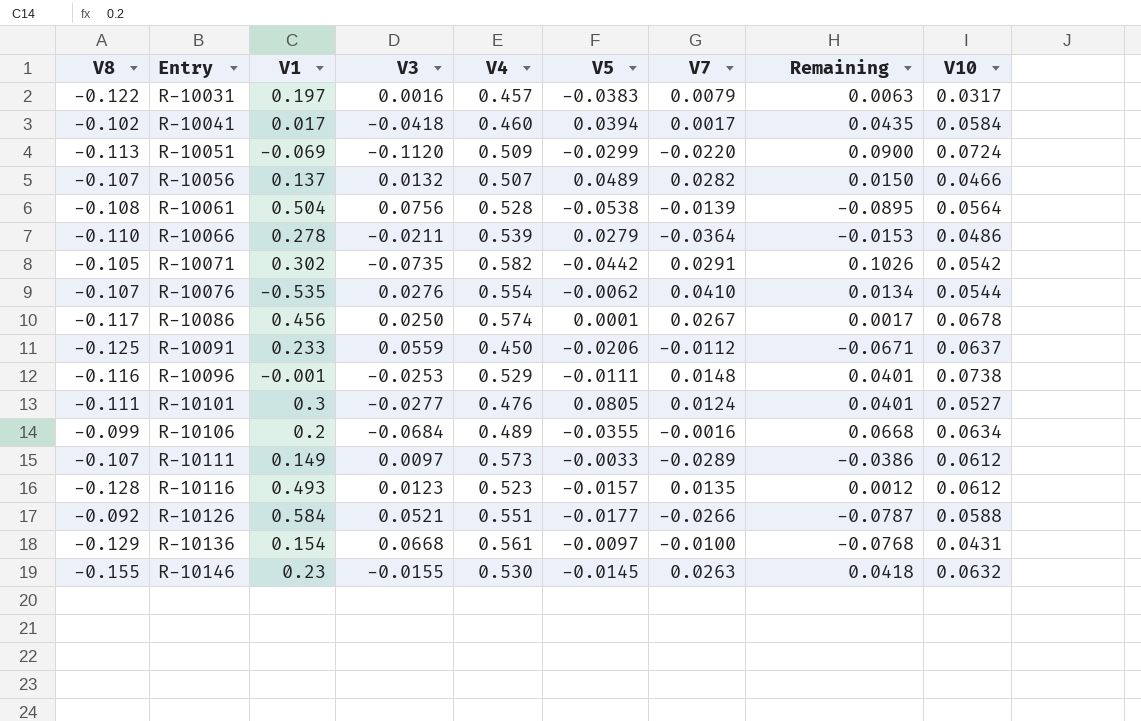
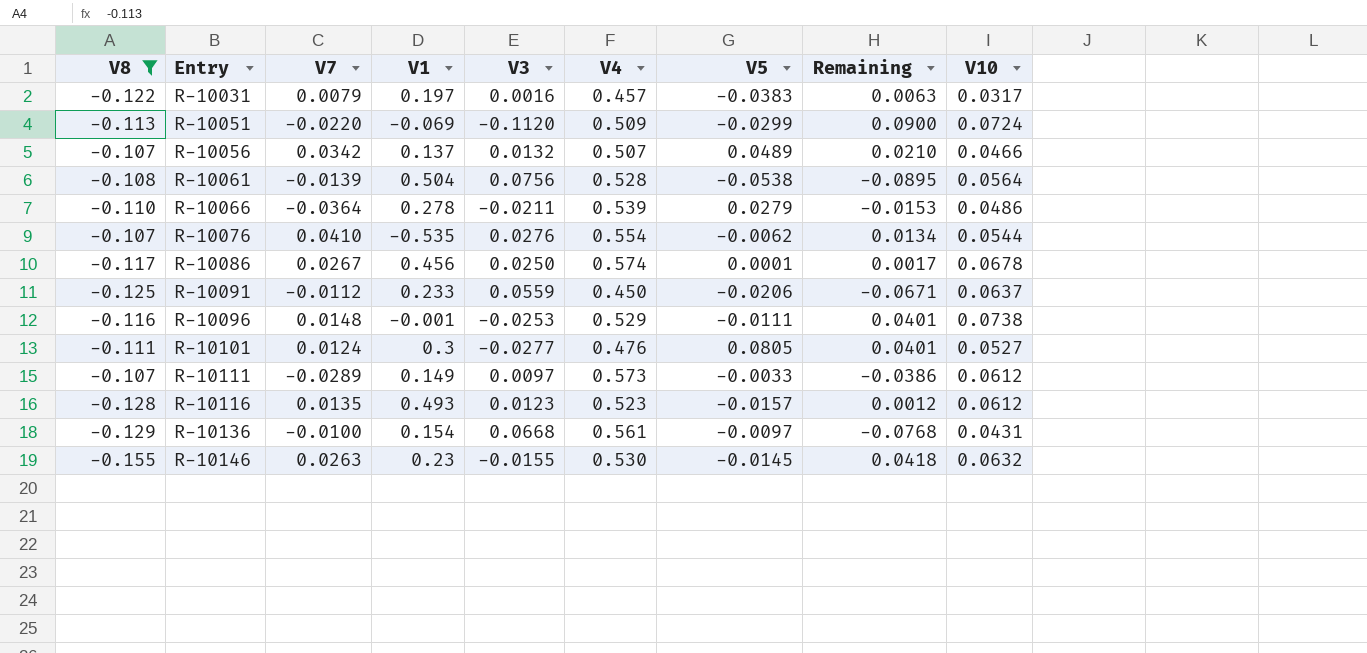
filter: none -> V8 <= -0.107
column V7 | position: 7 -> 3
R-10056 | V7: 0.0282 -> 0.0342
R-10056 | Remaining: 0.0150 -> 0.0210

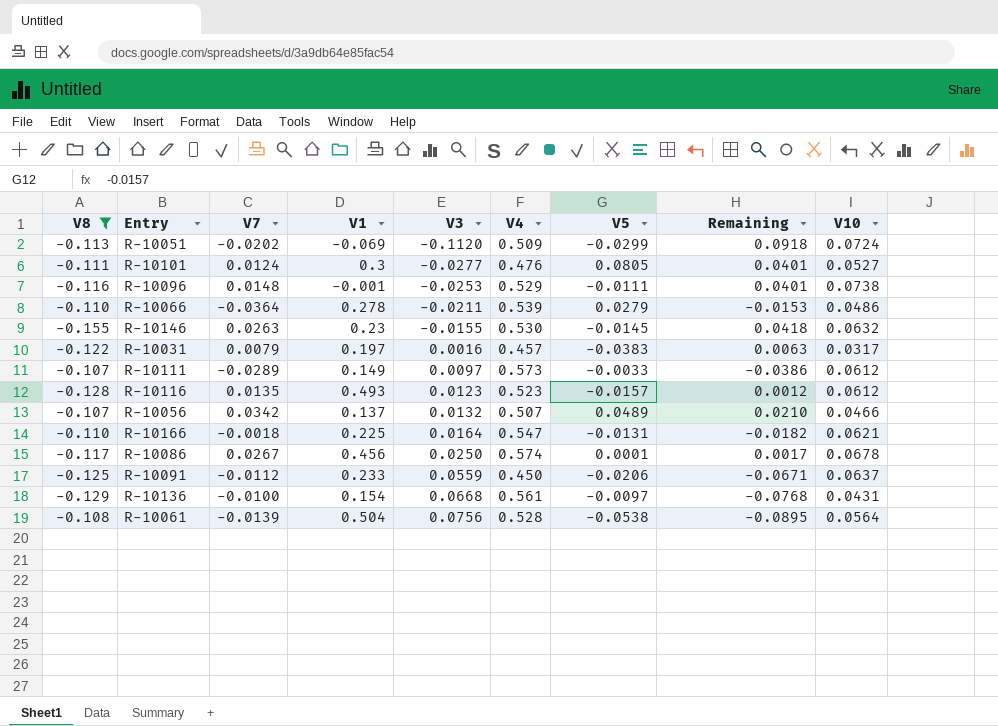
row order: Entry ascending -> V3 ascending
row R-10076: -0.107 | 0.0410 | -0.535 | 0.0276 | 0.554 | -0.0062 | 0.0134 | 0.0544 -> none
R-10051 | V7: -0.0220 -> -0.0202
R-10051 | Remaining: 0.0900 -> 0.0918
row R-10166: none -> -0.110 | -0.0018 | 0.225 | 0.0164 | 0.547 | -0.0131 | -0.0182 | 0.0621

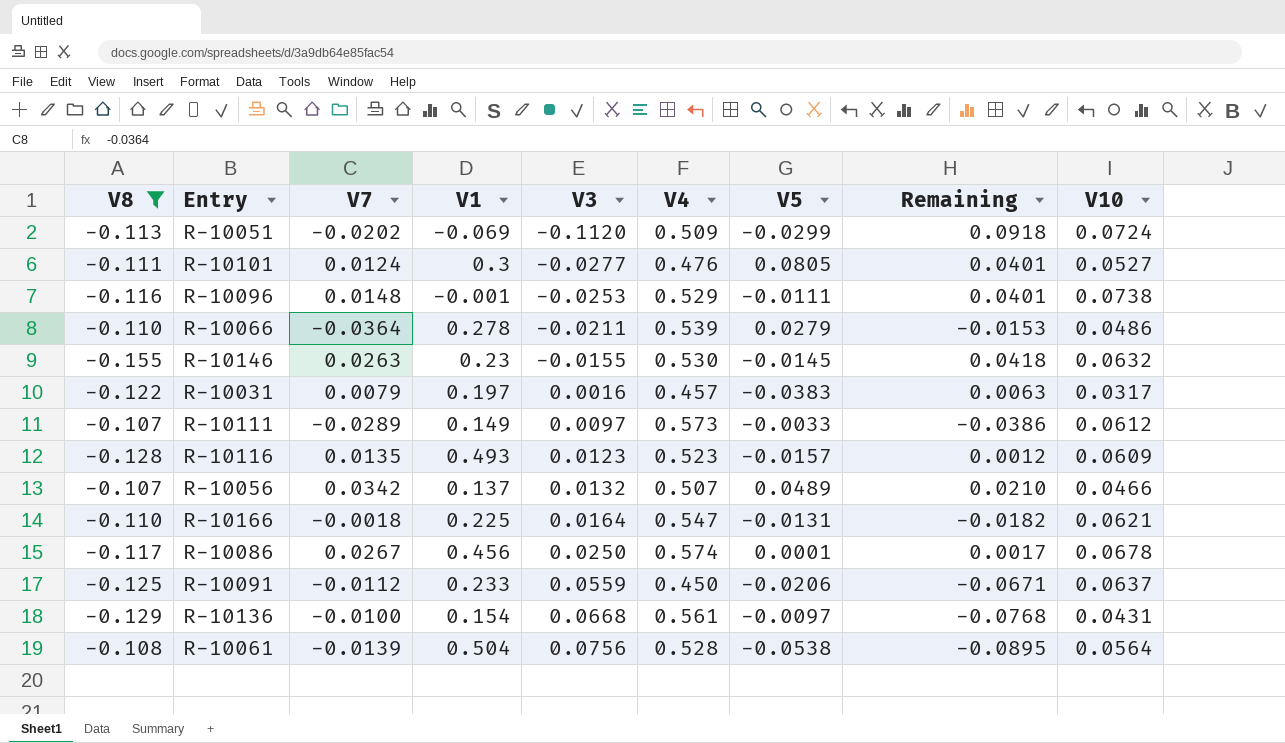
R-10116 | V10: 0.0612 -> 0.0609

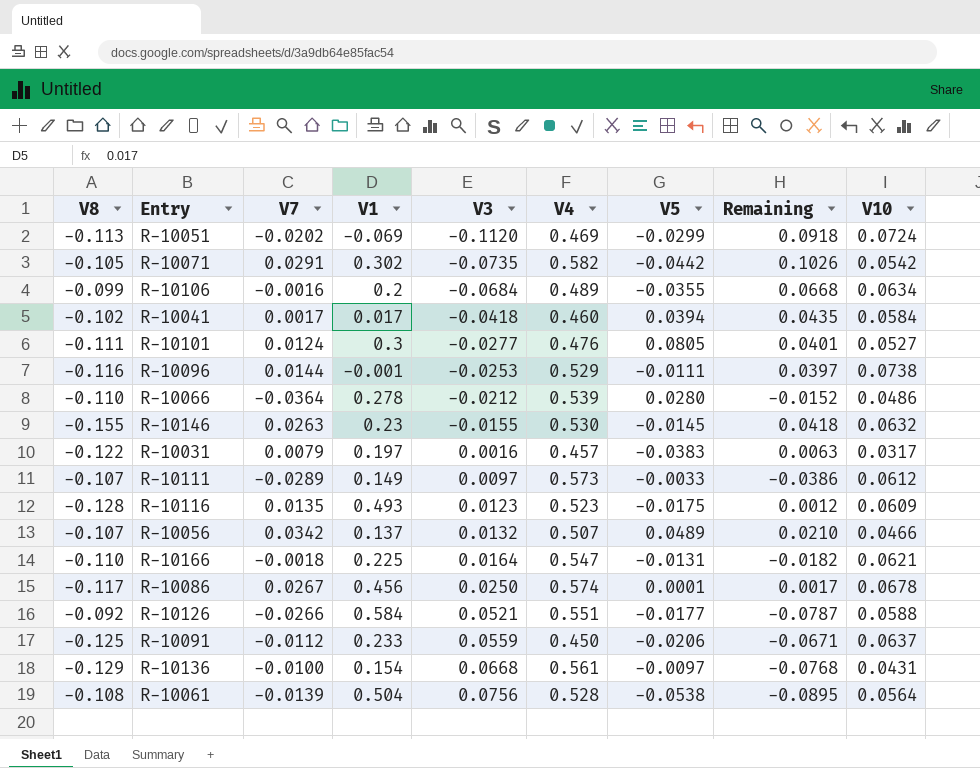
filter: V8 <= -0.107 -> none
R-10051 | V4: 0.509 -> 0.469
R-10096 | V7: 0.0148 -> 0.0144
R-10096 | Remaining: 0.0401 -> 0.0397
R-10066 | V3: -0.0211 -> -0.0212
R-10066 | V5: 0.0279 -> 0.0280
R-10066 | Remaining: -0.0153 -> -0.0152
R-10116 | V5: -0.0157 -> -0.0175

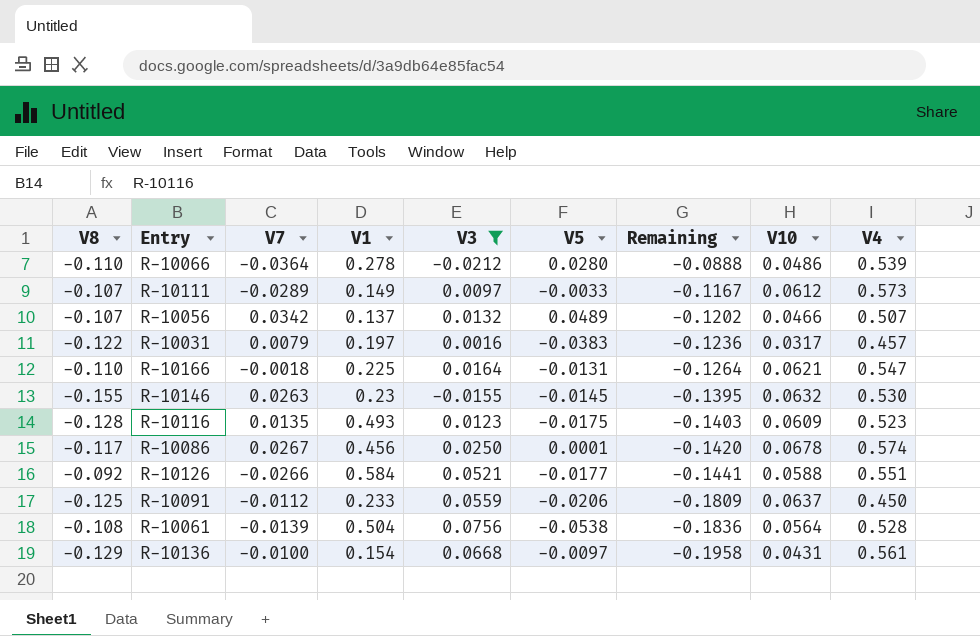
filter: none -> V3 >= -0.0212
row order: V3 ascending -> Remaining descending
column Remaining | formula: [V7] - [V3] -> [V8] - [V3]
column V4 | position: 6 -> 9

